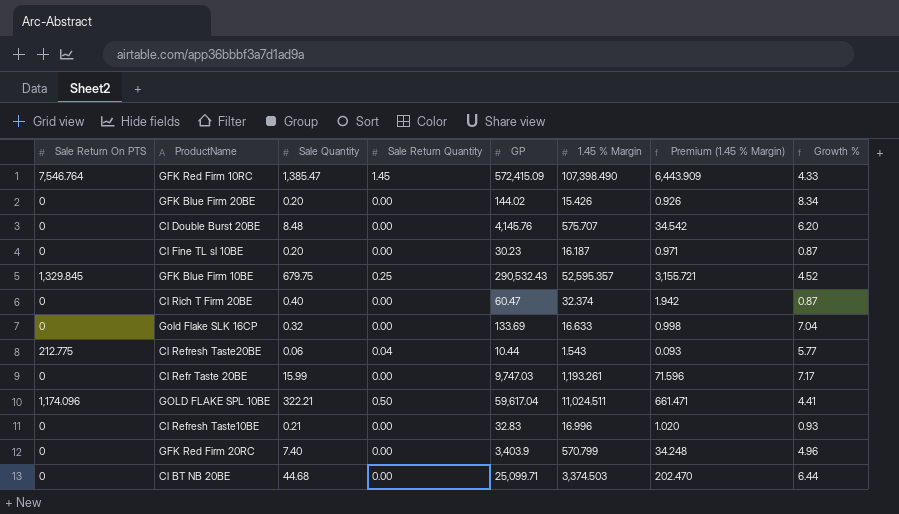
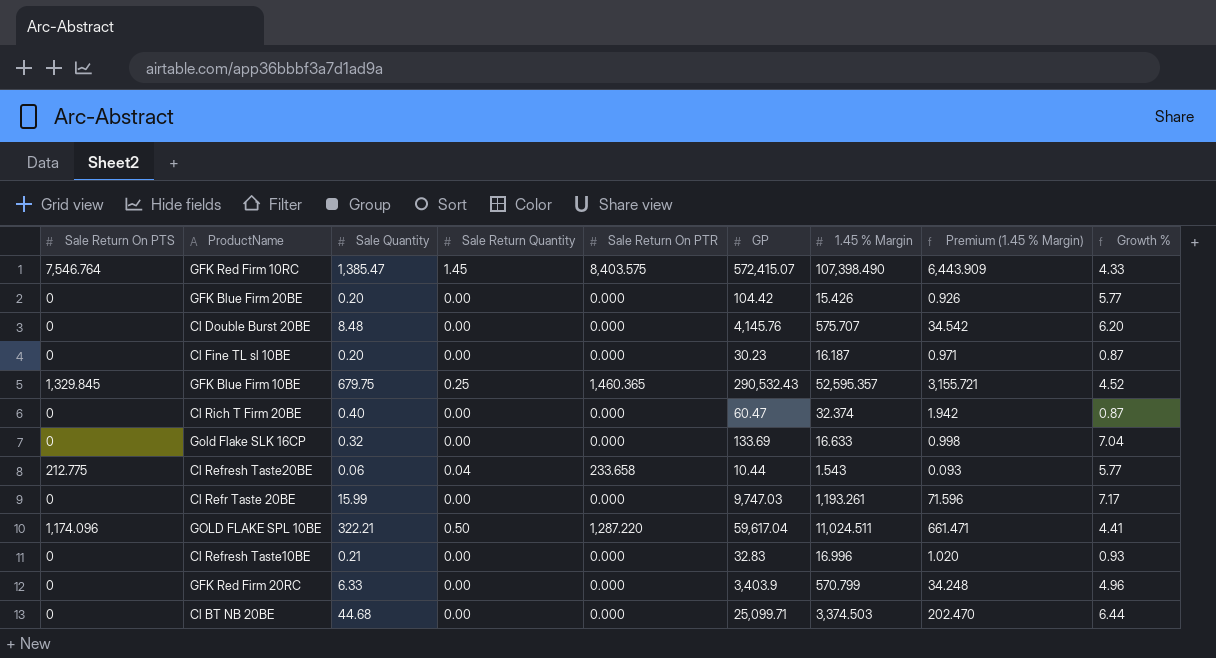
column Sale Return On PTR | position: none -> 5
GFK Red Firm 10RC | GP: 572,415.09 -> 572,415.07
GFK Blue Firm 20BE | GP: 144.02 -> 104.42
GFK Blue Firm 20BE | Growth %: 8.34 -> 5.77
GFK Red Firm 20RC | Sale Quantity: 7.40 -> 6.33

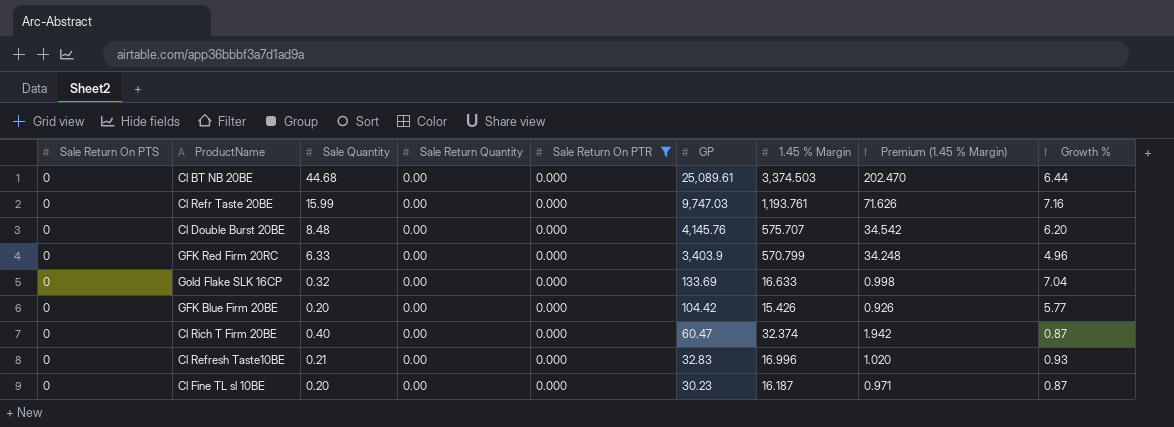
filter: none -> Sale Return On PTR = 0.000
row order: none -> GP descending
Cl BT NB 20BE | GP: 25,099.71 -> 25,089.61
Cl Refr Taste 20BE | 1.45 % Margin: 1,193.261 -> 1,193.761
Cl Refr Taste 20BE | Premium (1.45 % Margin): 71.596 -> 71.626
Cl Refr Taste 20BE | Growth %: 7.17 -> 7.16

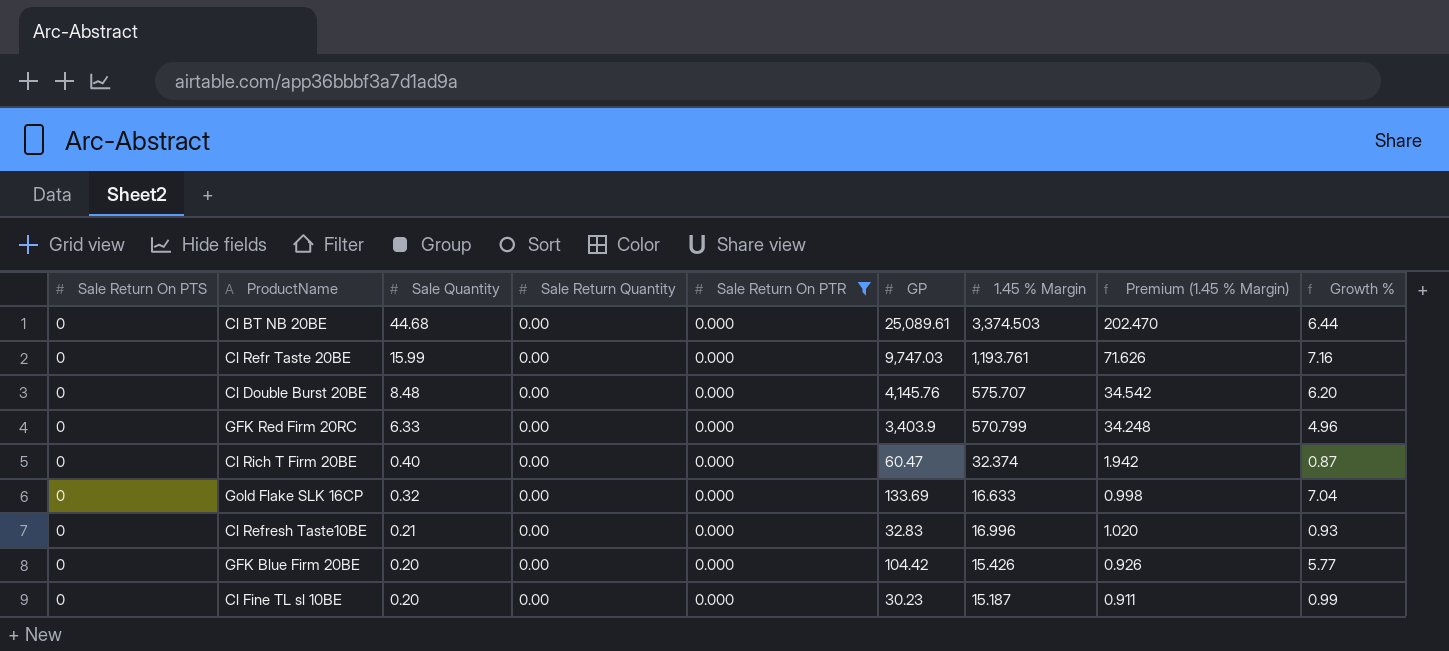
row order: GP descending -> Sale Quantity descending
Cl Fine TL sl 10BE | 1.45 % Margin: 16.187 -> 15.187
Cl Fine TL sl 10BE | Premium (1.45 % Margin): 0.971 -> 0.911
Cl Fine TL sl 10BE | Growth %: 0.87 -> 0.99

